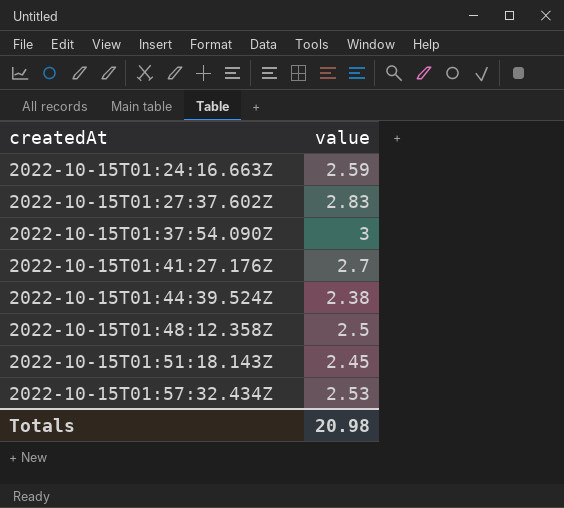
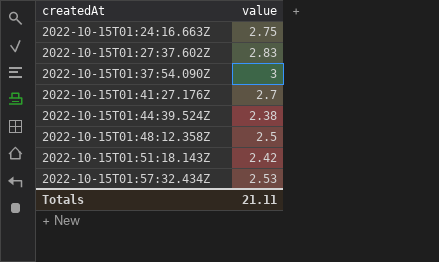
2022-10-15T01:24:16.663Z | value: 2.59 -> 2.75
2022-10-15T01:51:18.143Z | value: 2.45 -> 2.42
Totals | value: 20.98 -> 21.11

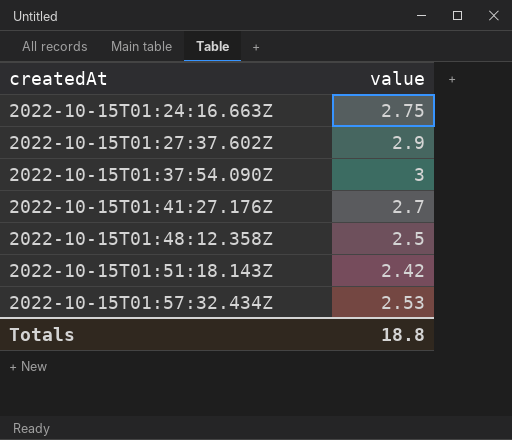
row 2022-10-15T01:44:39.524Z: 2.38 -> none
2022-10-15T01:27:37.602Z | value: 2.83 -> 2.9
Totals | value: 21.11 -> 18.8

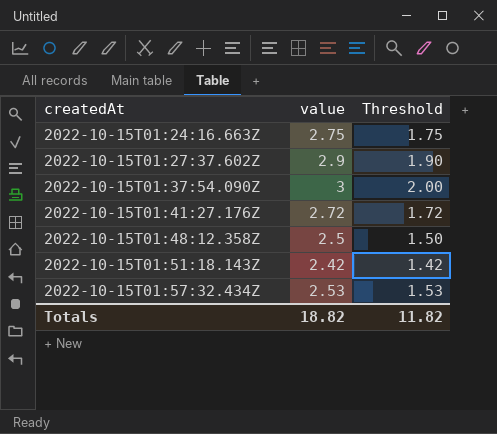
column Threshold | formula: none -> [value] - 1
2022-10-15T01:41:27.176Z | value: 2.7 -> 2.72
Totals | value: 18.8 -> 18.82

